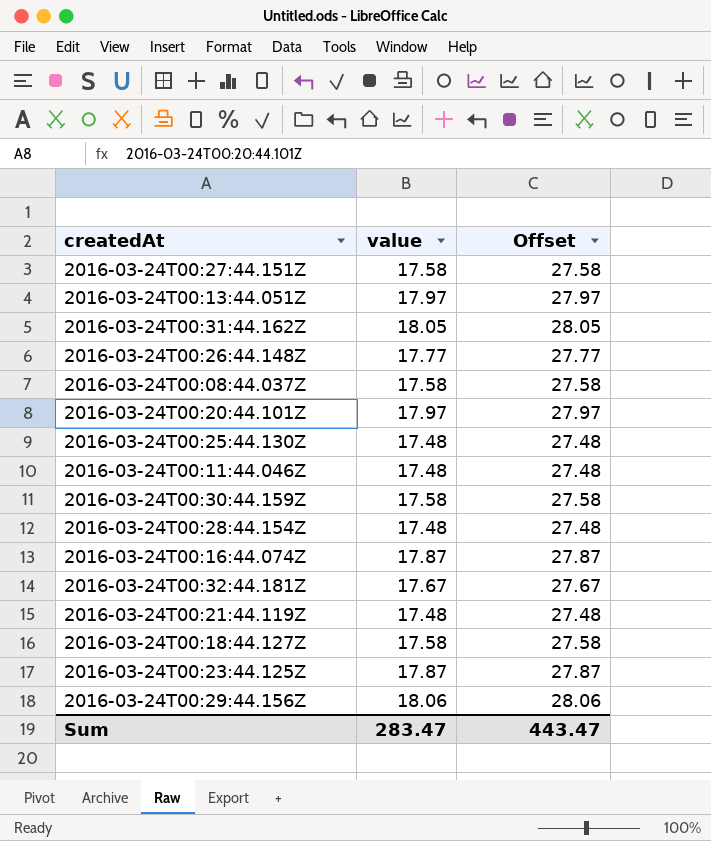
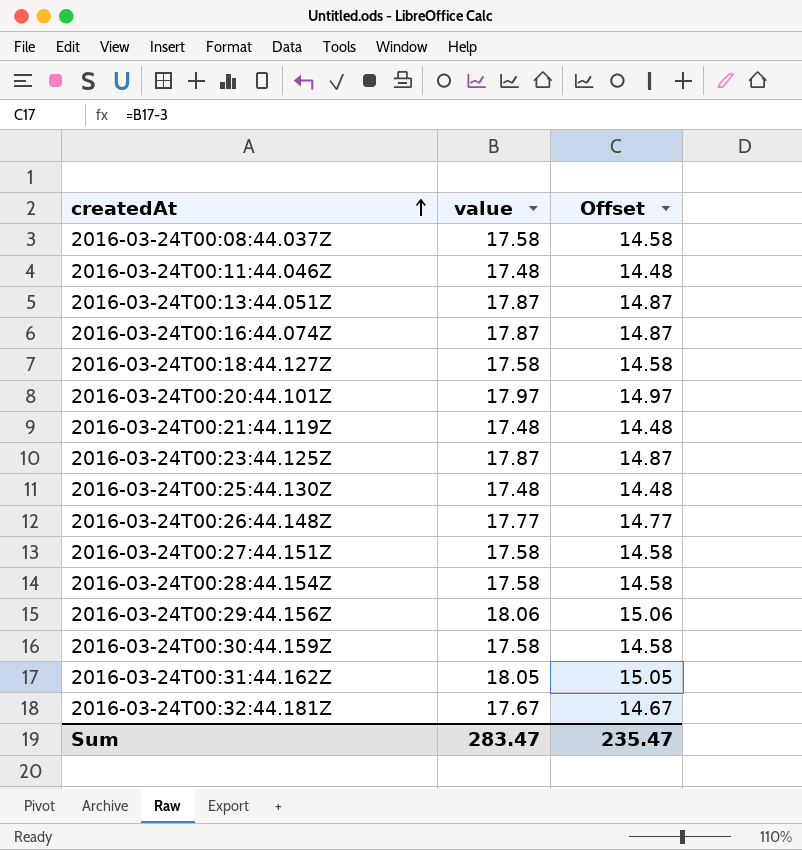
row order: none -> createdAt ascending
column Offset | formula: [value] + 10 -> [value] - 3
2016-03-24T00:13:44.051Z | value: 17.97 -> 17.87
2016-03-24T00:28:44.154Z | value: 17.48 -> 17.58
Sum | Offset: 443.47 -> 235.47

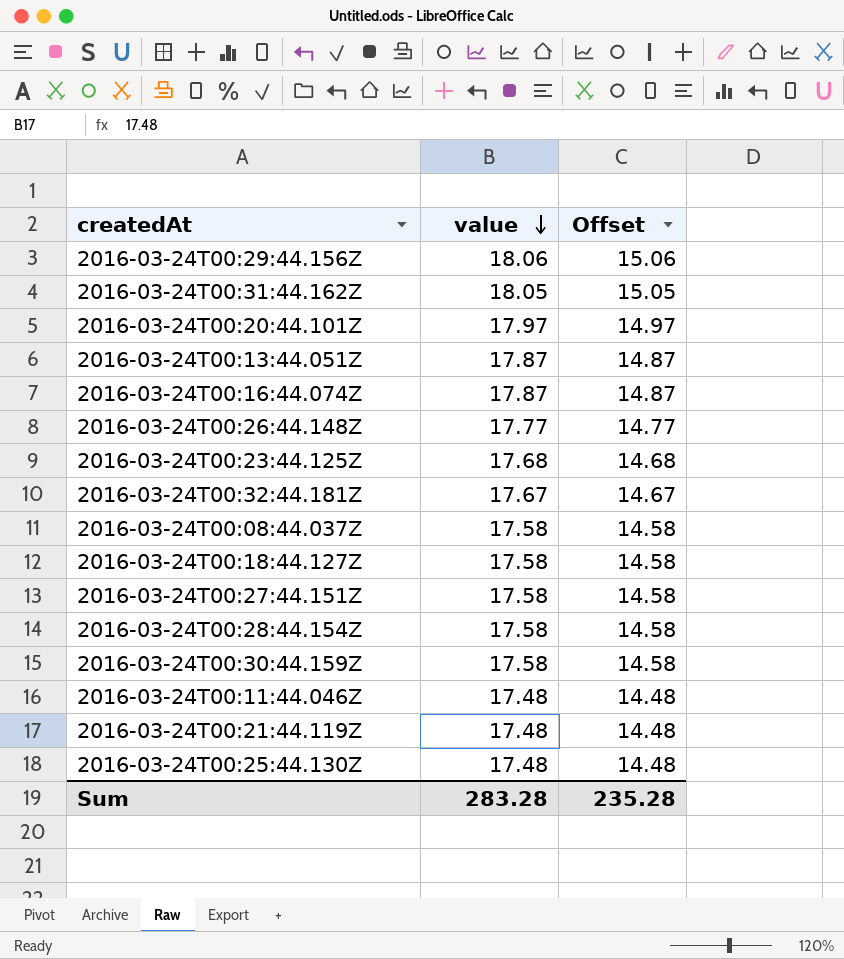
row order: createdAt ascending -> value descending
2016-03-24T00:23:44.125Z | value: 17.87 -> 17.68
2016-03-24T00:23:44.125Z | Offset: 14.87 -> 14.68
Sum | value: 283.47 -> 283.28
Sum | Offset: 235.47 -> 235.28

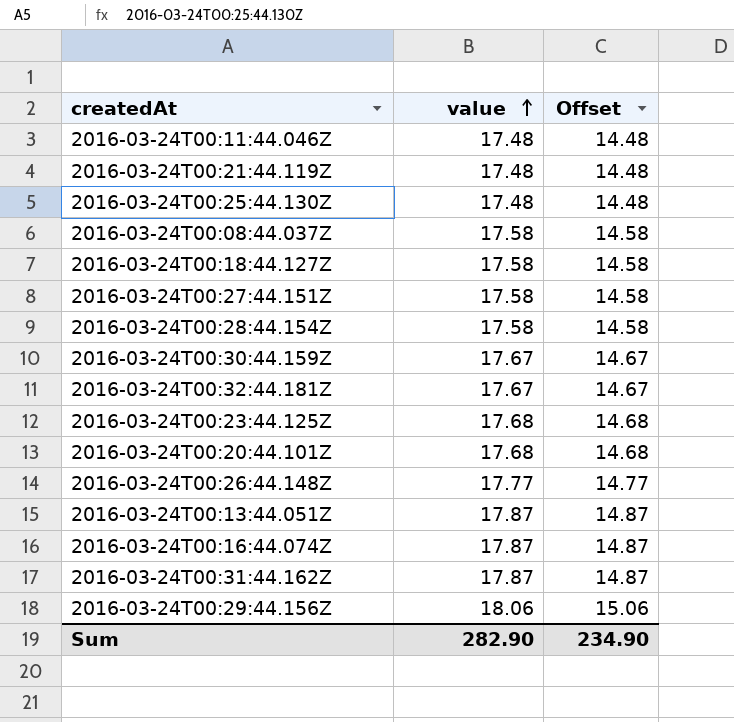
row order: value descending -> value ascending
2016-03-24T00:30:44.159Z | value: 17.58 -> 17.67
2016-03-24T00:30:44.159Z | Offset: 14.58 -> 14.67
2016-03-24T00:20:44.101Z | value: 17.97 -> 17.68
2016-03-24T00:20:44.101Z | Offset: 14.97 -> 14.68
2016-03-24T00:31:44.162Z | value: 18.05 -> 17.87
2016-03-24T00:31:44.162Z | Offset: 15.05 -> 14.87
Sum | value: 283.28 -> 282.90
Sum | Offset: 235.28 -> 234.90

